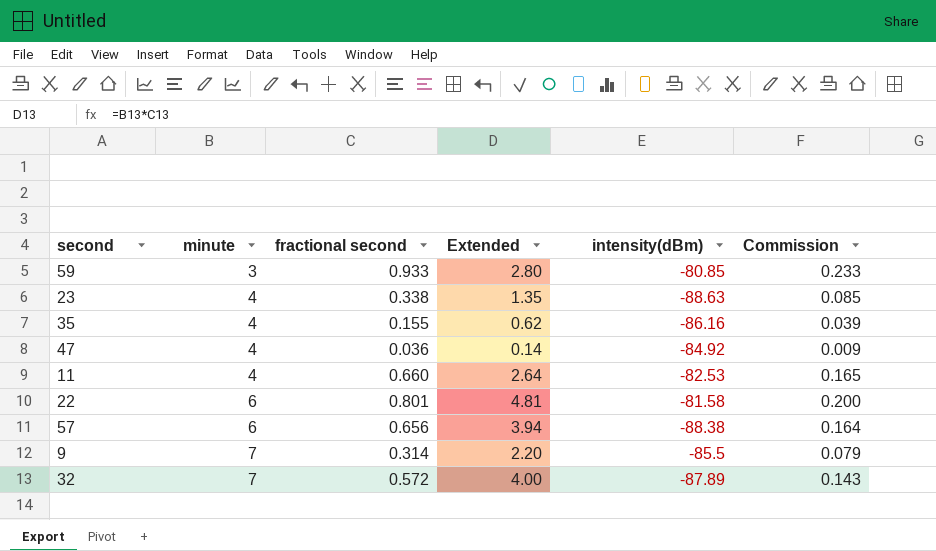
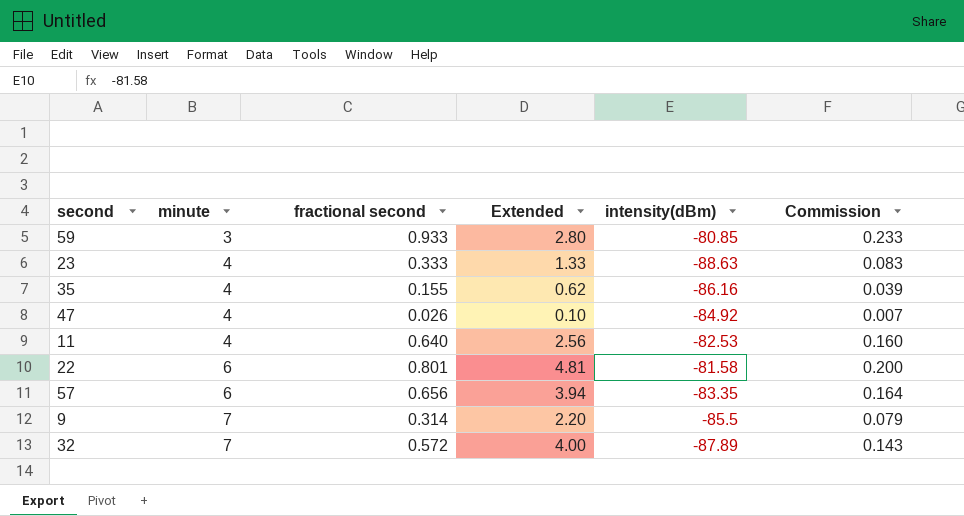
23 | fractional second: 0.338 -> 0.333
23 | Extended: 1.35 -> 1.33
23 | Commission: 0.085 -> 0.083
47 | fractional second: 0.036 -> 0.026
47 | Extended: 0.14 -> 0.10
47 | Commission: 0.009 -> 0.007
11 | fractional second: 0.660 -> 0.640
11 | Extended: 2.64 -> 2.56
11 | Commission: 0.165 -> 0.160
57 | intensity(dBm): -88.38 -> -83.35

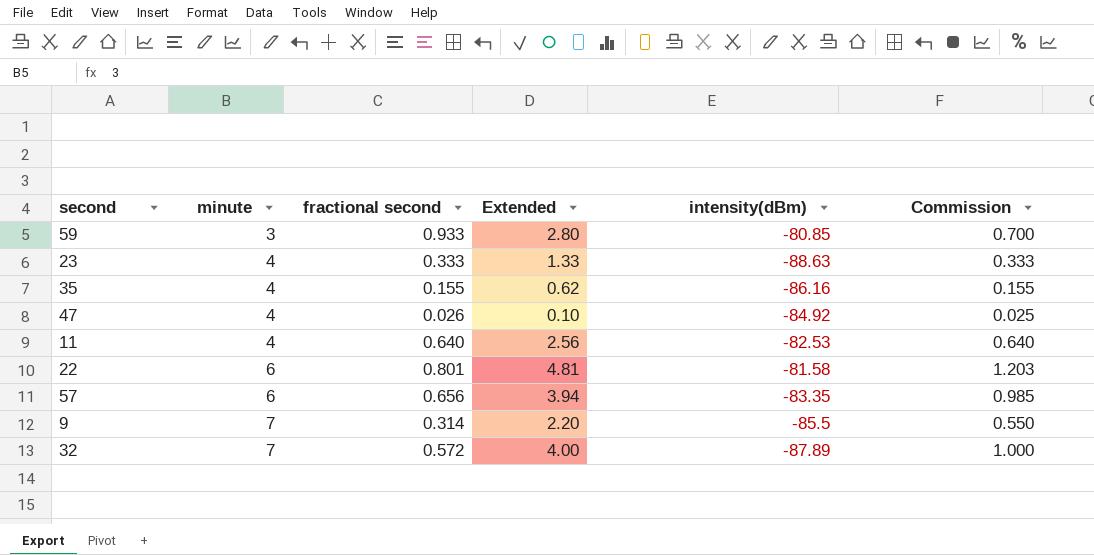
column Commission | formula: [fractional second] * 0.25 -> [Extended] * 0.25

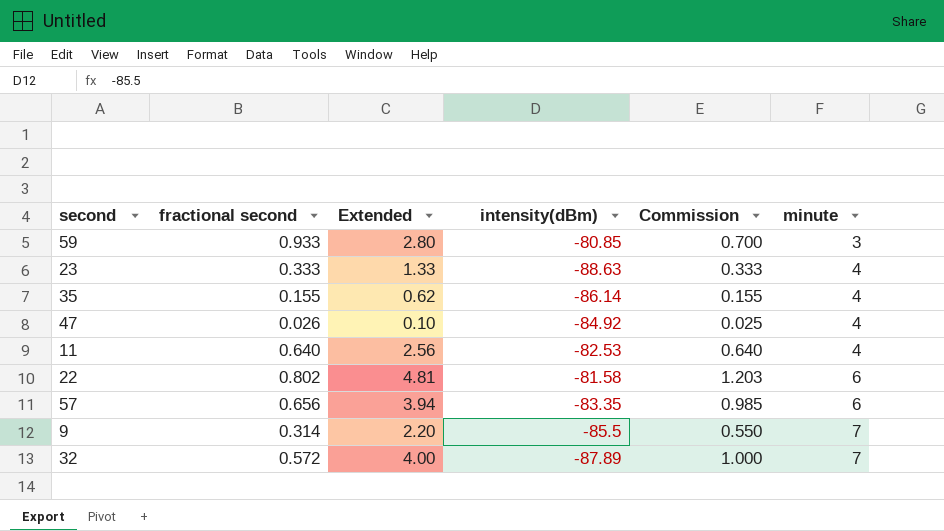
column minute | position: 2 -> 6
35 | intensity(dBm): -86.16 -> -86.14
22 | fractional second: 0.801 -> 0.802

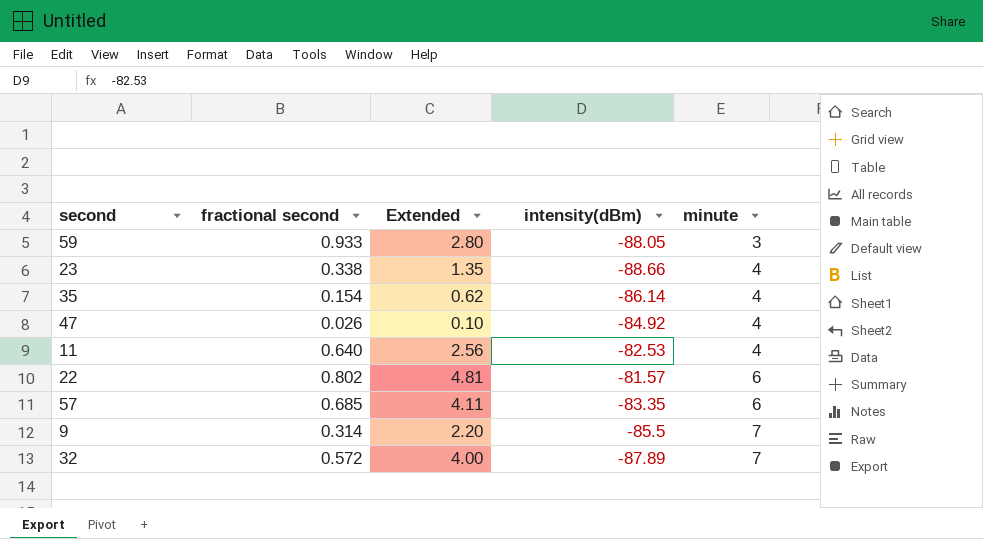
column Commission | formula: [Extended] * 0.25 -> none
59 | intensity(dBm): -80.85 -> -88.05
23 | fractional second: 0.333 -> 0.338
23 | Extended: 1.33 -> 1.35
23 | intensity(dBm): -88.63 -> -88.66
35 | fractional second: 0.155 -> 0.154
22 | intensity(dBm): -81.58 -> -81.57
57 | fractional second: 0.656 -> 0.685
57 | Extended: 3.94 -> 4.11

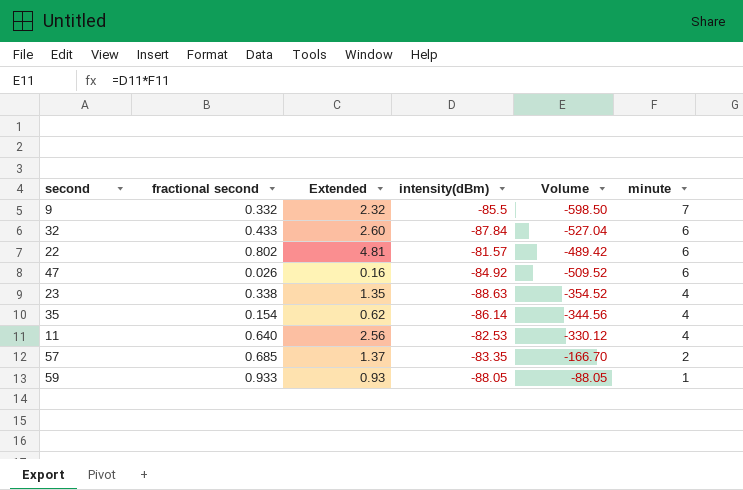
row order: minute ascending -> minute descending
column Volume | formula: none -> [intensity(dBm)] * [minute]
9 | fractional second: 0.314 -> 0.332
9 | Extended: 2.20 -> 2.32
32 | fractional second: 0.572 -> 0.433
32 | Extended: 4.00 -> 2.60
32 | intensity(dBm): -87.89 -> -87.84
32 | minute: 7 -> 6
47 | Extended: 0.10 -> 0.16
47 | minute: 4 -> 6
23 | intensity(dBm): -88.66 -> -88.63
57 | Extended: 4.11 -> 1.37
57 | minute: 6 -> 2
59 | Extended: 2.80 -> 0.93
59 | minute: 3 -> 1

